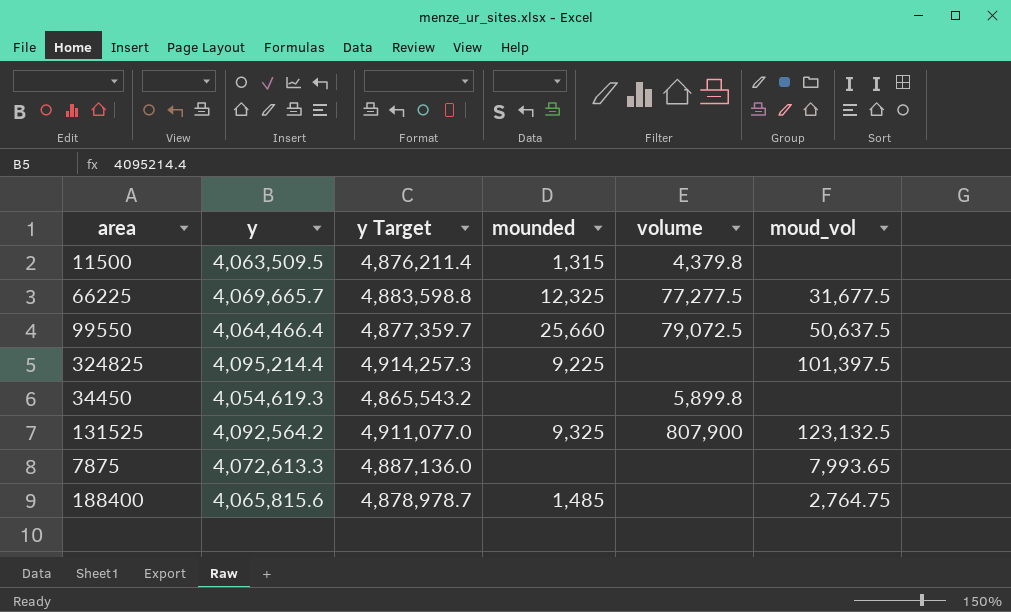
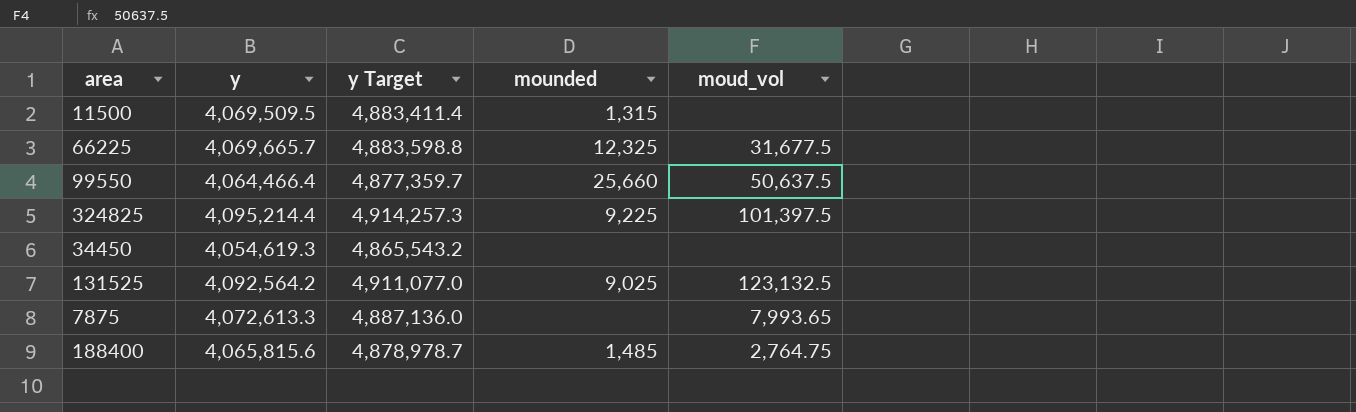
column volume | position: 5 -> none
11500 | y: 4,063,509.5 -> 4,069,509.5
11500 | y Target: 4,876,211.4 -> 4,883,411.4
131525 | mounded: 9,325 -> 9,025

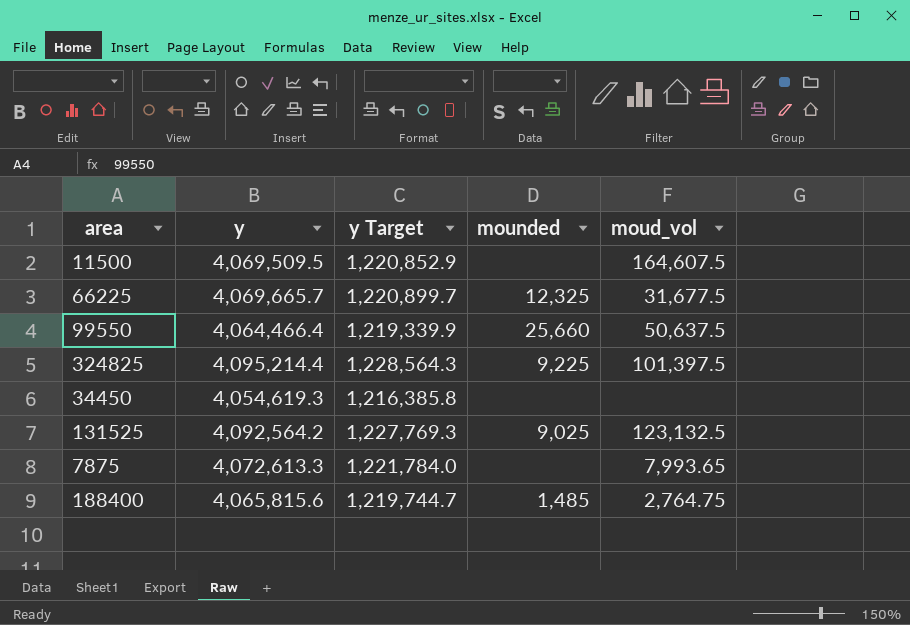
column y Target | formula: [y] * 1.2 -> [y] * 0.3
11500 | mounded: 1,315 -> none
11500 | moud_vol: none -> 164,607.5

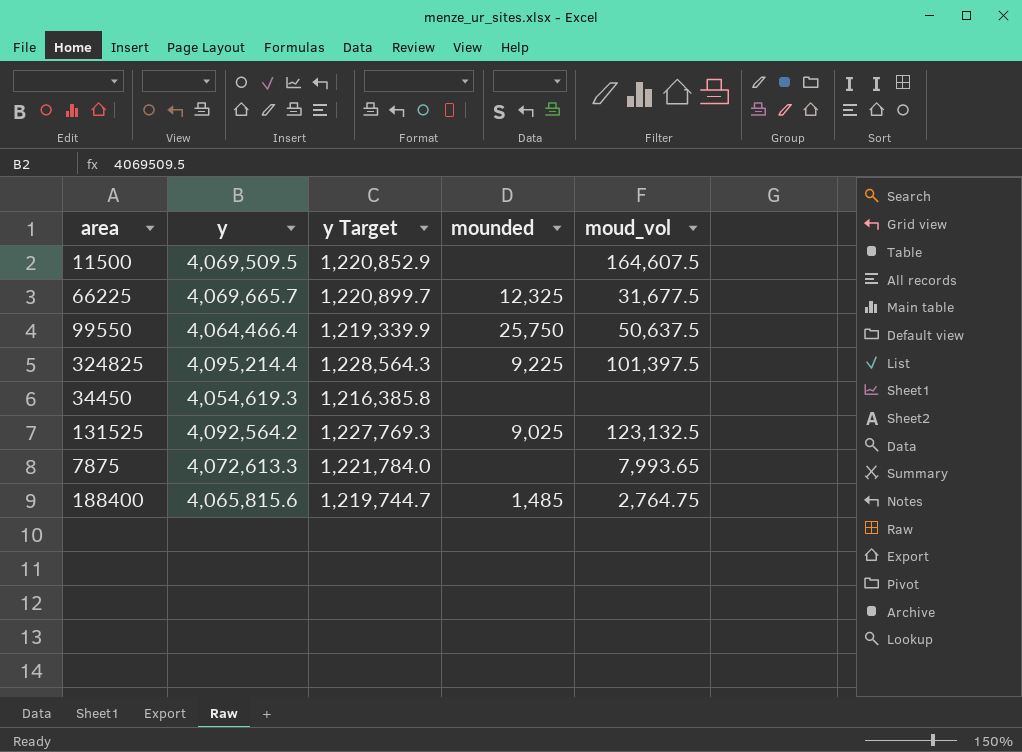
99550 | mounded: 25,660 -> 25,750

